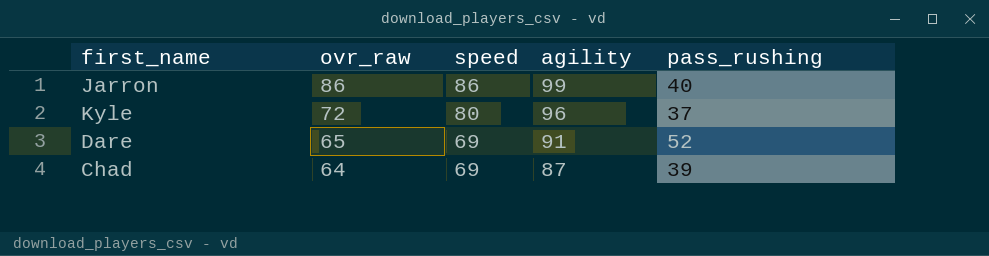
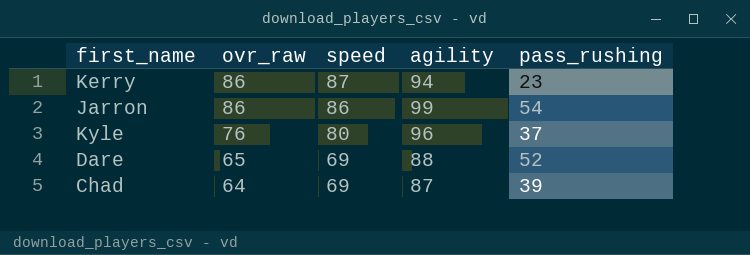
row Kerry: none -> 86 | 87 | 94 | 23
Jarron | pass_rushing: 40 -> 54
Kyle | ovr_raw: 72 -> 76
Dare | agility: 91 -> 88

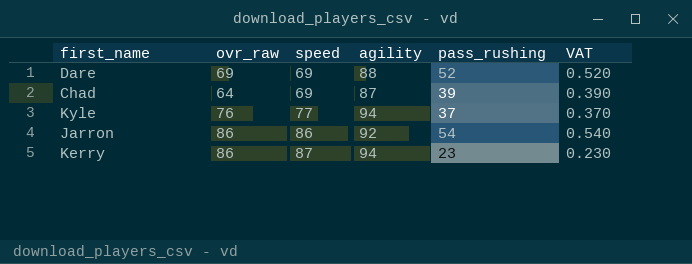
row order: ovr_raw descending -> speed ascending
column VAT | formula: none -> [pass_rushing] * 0.01
Dare | ovr_raw: 65 -> 69
Kyle | speed: 80 -> 77
Kyle | agility: 96 -> 94
Jarron | agility: 99 -> 92

